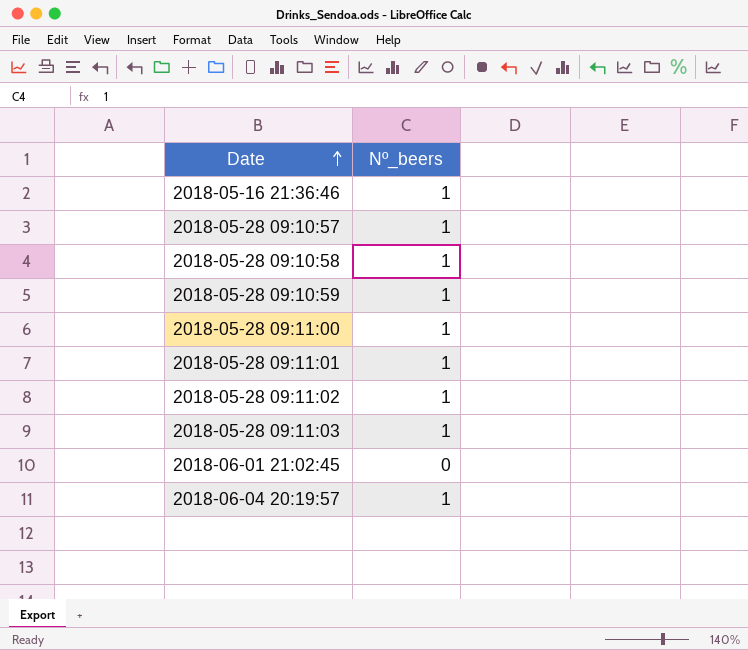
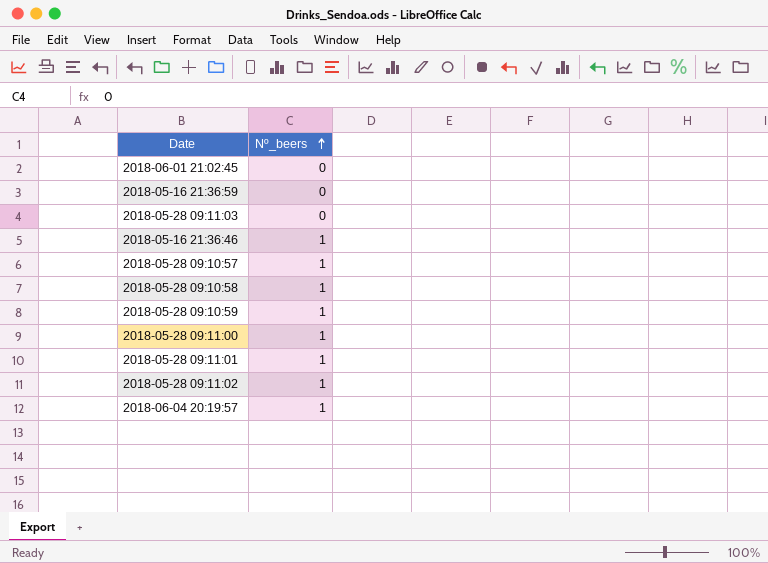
row order: Date ascending -> Nº_beers ascending
row 2018-05-16 21:36:59: none -> 0
2018-05-28 09:11:03 | Nº_beers: 1 -> 0

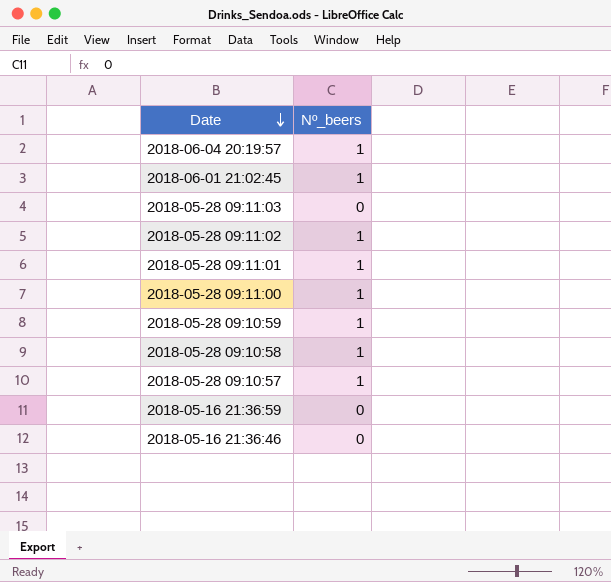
row order: Nº_beers ascending -> Date descending
2018-06-01 21:02:45 | Nº_beers: 0 -> 1
2018-05-16 21:36:46 | Nº_beers: 1 -> 0

